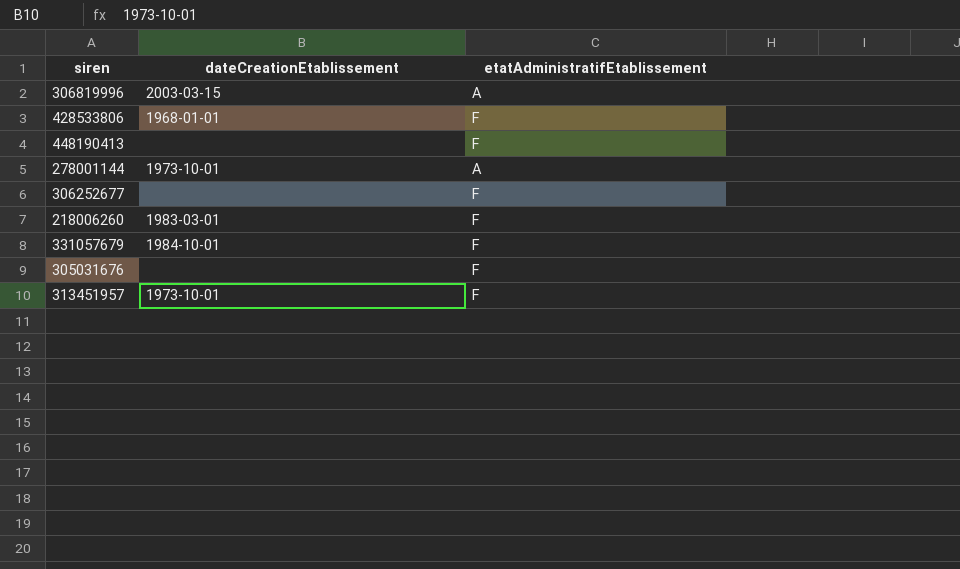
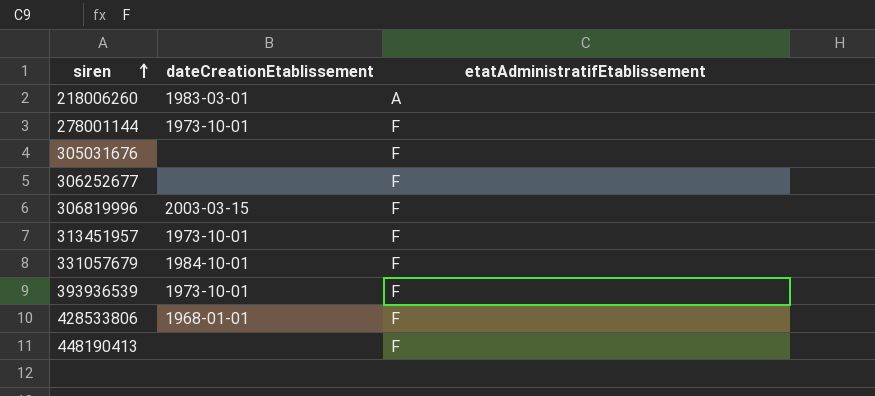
row order: none -> siren ascending
218006260 | etatAdministratifEtablissement: F -> A
278001144 | etatAdministratifEtablissement: A -> F
306819996 | etatAdministratifEtablissement: A -> F
row 393936539: none -> 1973-10-01 | F

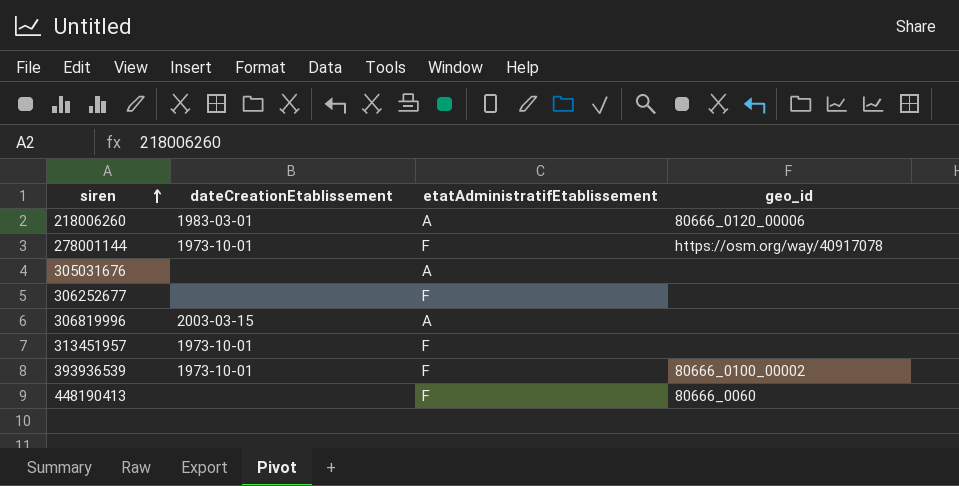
column geo_id | position: none -> 4
row 331057679: 1984-10-01 | F -> none
row 428533806: 1968-01-01 | F -> none
305031676 | etatAdministratifEtablissement: F -> A
306819996 | etatAdministratifEtablissement: F -> A

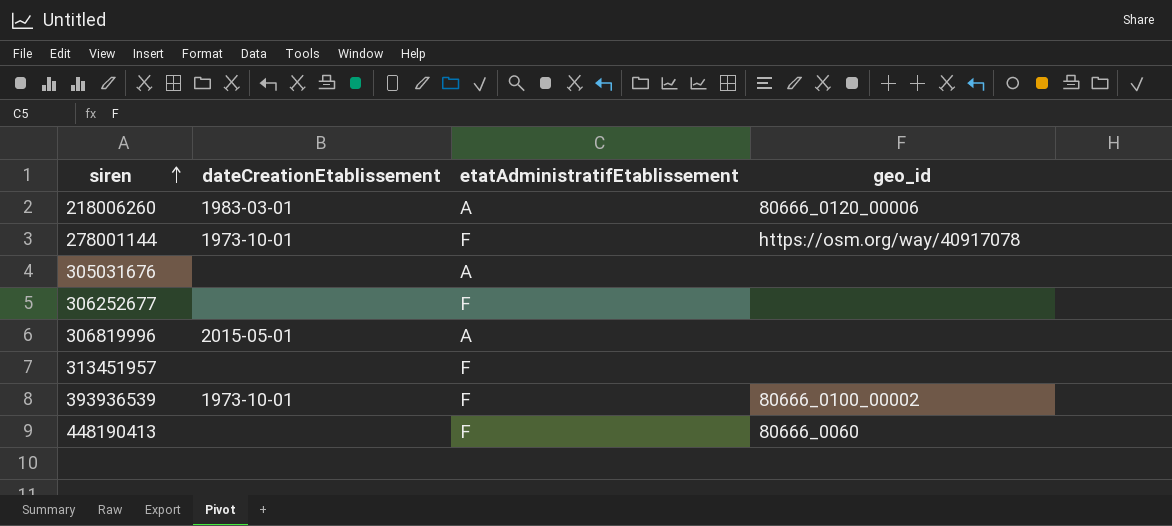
306819996 | dateCreationEtablissement: 2003-03-15 -> 2015-05-01
313451957 | dateCreationEtablissement: 1973-10-01 -> none

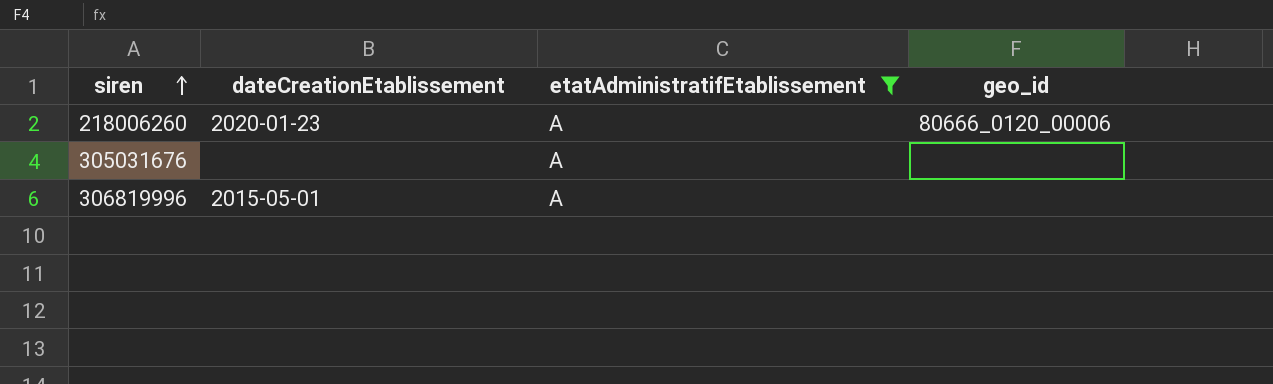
filter: none -> etatAdministratifEtablissement = A
218006260 | dateCreationEtablissement: 1983-03-01 -> 2020-01-23

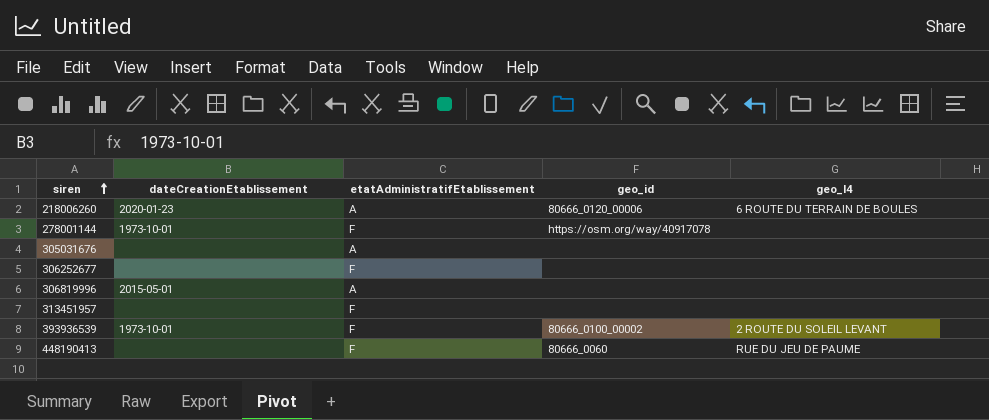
filter: etatAdministratifEtablissement = A -> none
column geo_l4 | position: none -> 5

